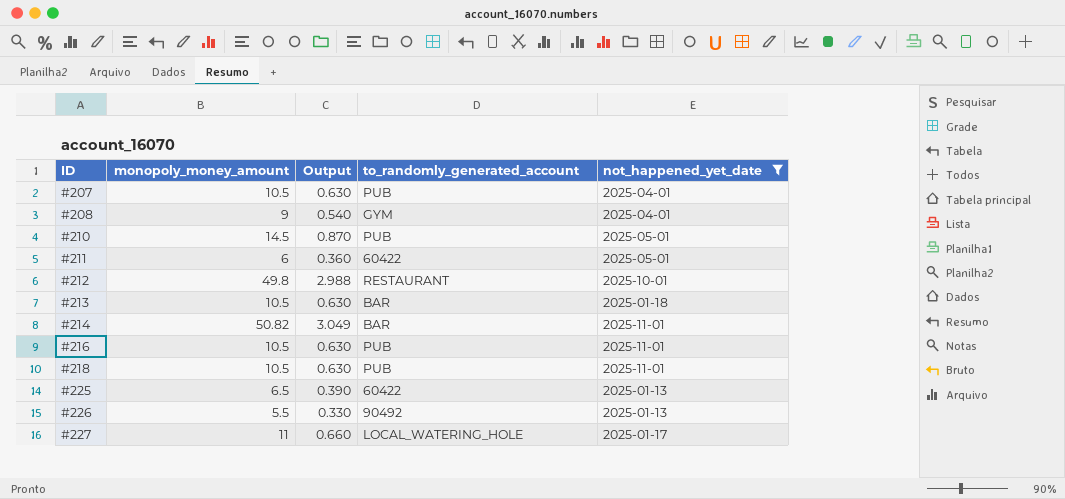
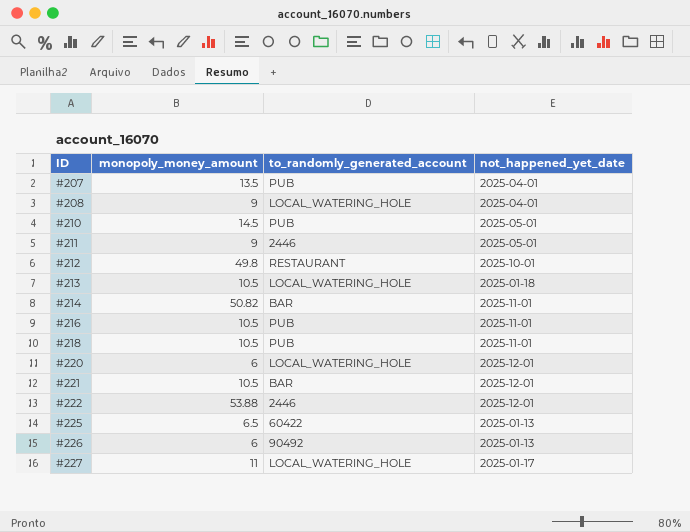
filter: not_happened_yet_date != 2025-12-01 -> none
column Output | formula: [monopoly_money_amount] * 0.06 -> none
#207 | monopoly_money_amount: 10.5 -> 13.5
#208 | to_randomly_generated_account: GYM -> LOCAL_WATERING_HOLE
#211 | monopoly_money_amount: 6 -> 9
#211 | to_randomly_generated_account: 60422 -> 2446
#213 | to_randomly_generated_account: BAR -> LOCAL_WATERING_HOLE
#226 | monopoly_money_amount: 5.5 -> 6

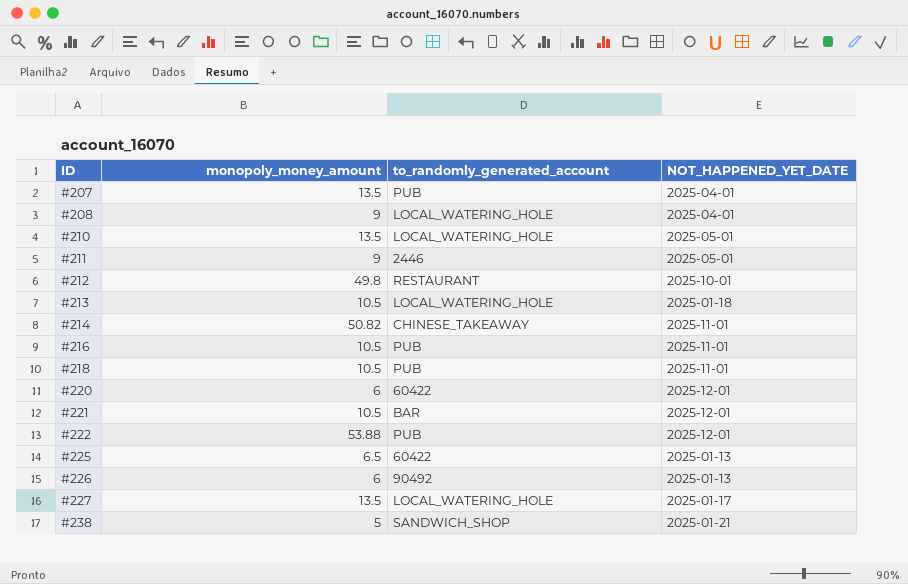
column name: not_happened_yet_date -> NOT_HAPPENED_YET_DATE
#210 | monopoly_money_amount: 14.5 -> 13.5
#210 | to_randomly_generated_account: PUB -> LOCAL_WATERING_HOLE
#214 | to_randomly_generated_account: BAR -> CHINESE_TAKEAWAY
#220 | to_randomly_generated_account: LOCAL_WATERING_HOLE -> 60422
#222 | to_randomly_generated_account: 2446 -> PUB
#227 | monopoly_money_amount: 11 -> 13.5
row #238: none -> 5 | SANDWICH_SHOP | 2025-01-21

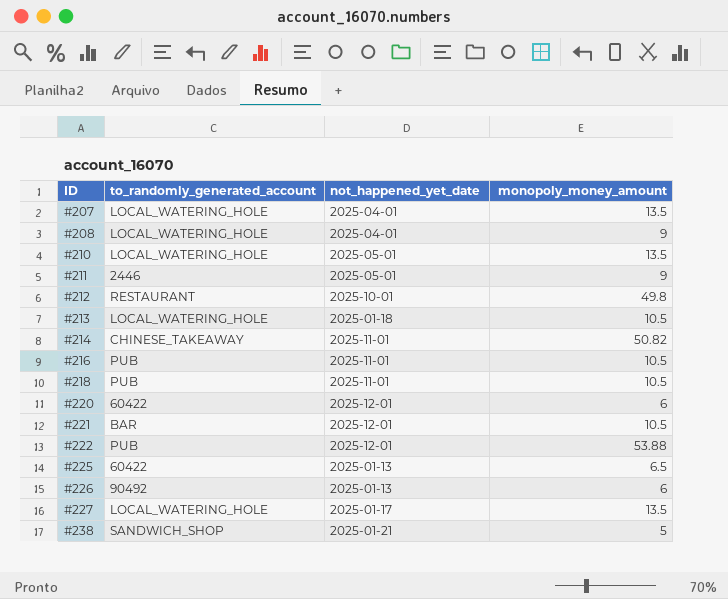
column name: NOT_HAPPENED_YET_DATE -> not_happened_yet_date
column monopoly_money_amount | position: 2 -> 4
#207 | to_randomly_generated_account: PUB -> LOCAL_WATERING_HOLE

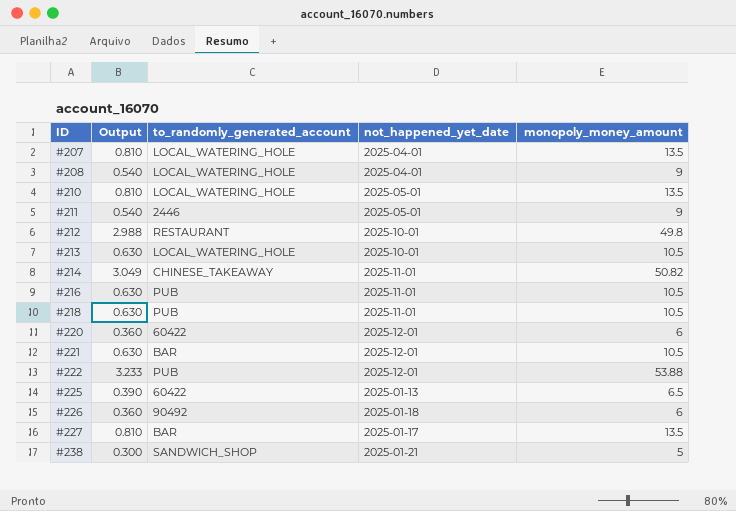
column Output | formula: none -> [monopoly_money_amount] * 0.06
#213 | not_happened_yet_date: 2025-01-18 -> 2025-10-01
#226 | not_happened_yet_date: 2025-01-13 -> 2025-01-18
#227 | to_randomly_generated_account: LOCAL_WATERING_HOLE -> BAR

